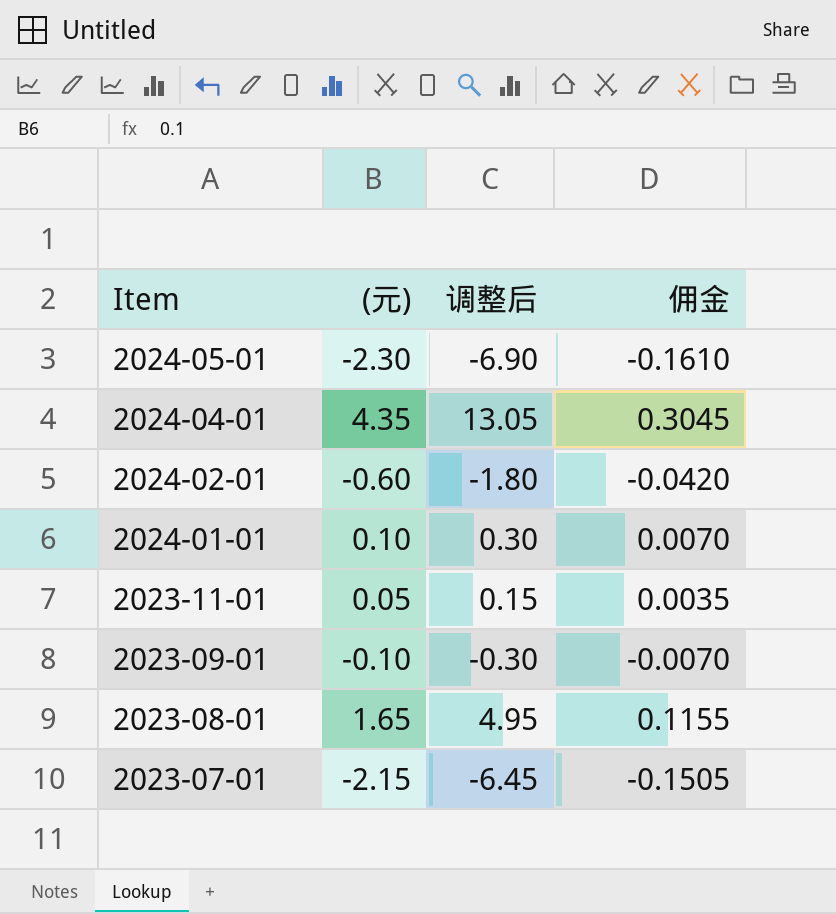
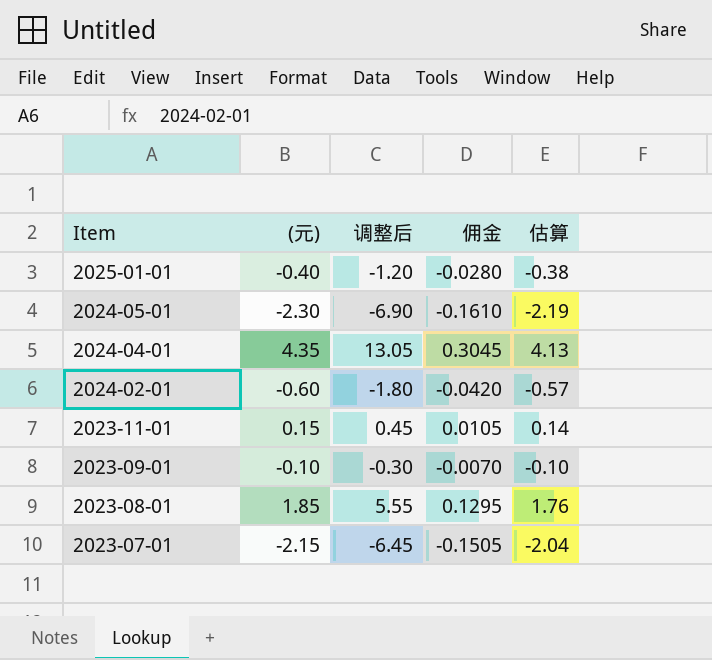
column 估算 | formula: none -> [(元)] * 0.95
row 2024-01-01: 0.10 | 0.30 | 0.0070 -> none
row 2025-01-01: none -> -0.40 | -1.20 | -0.0280 | -0.38
2023-11-01 | (元): 0.05 -> 0.15
2023-11-01 | 调整后: 0.15 -> 0.45
2023-11-01 | 佣金: 0.0035 -> 0.0105
2023-08-01 | (元): 1.65 -> 1.85
2023-08-01 | 调整后: 4.95 -> 5.55
2023-08-01 | 佣金: 0.1155 -> 0.1295

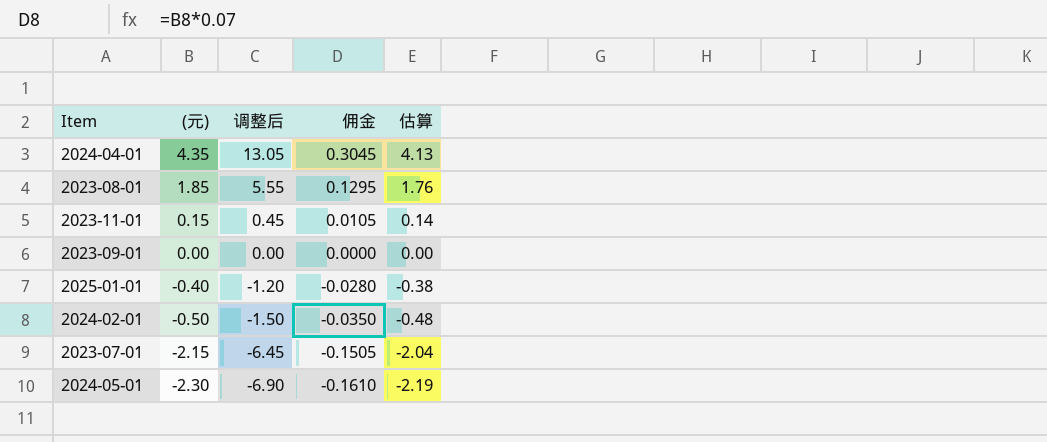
row order: Item descending -> (元) descending
2023-09-01 | (元): -0.10 -> 0.00
2023-09-01 | 调整后: -0.30 -> 0.00
2023-09-01 | 佣金: -0.0070 -> 0.0000
2023-09-01 | 估算: -0.10 -> 0.00
2024-02-01 | (元): -0.60 -> -0.50
2024-02-01 | 调整后: -1.80 -> -1.50
2024-02-01 | 佣金: -0.0420 -> -0.0350
2024-02-01 | 估算: -0.57 -> -0.48

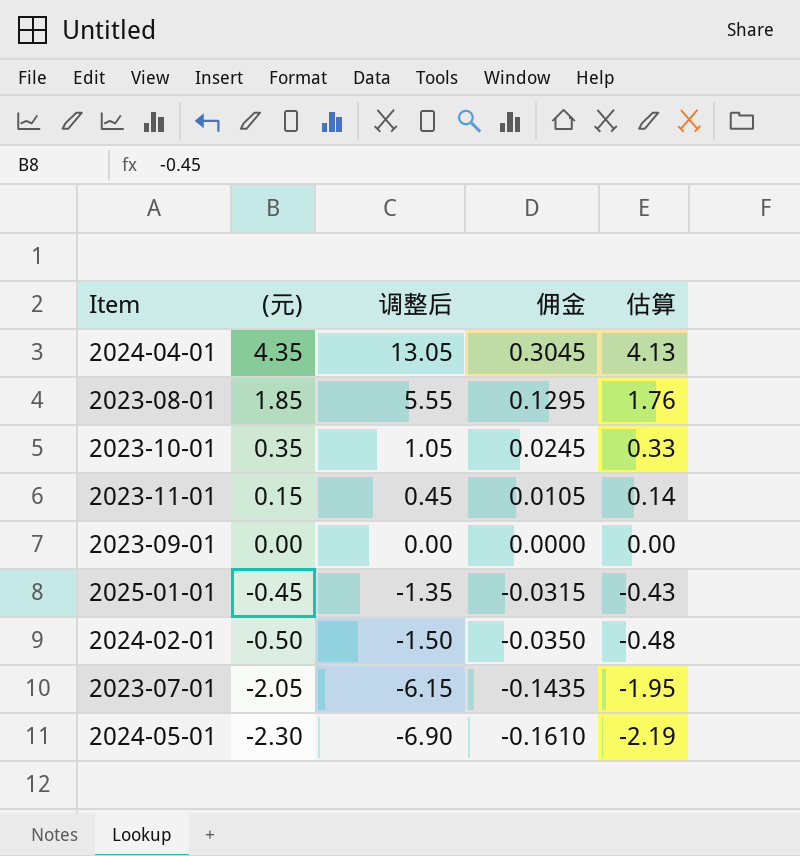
row 2023-10-01: none -> 0.35 | 1.05 | 0.0245 | 0.33
2025-01-01 | (元): -0.40 -> -0.45
2025-01-01 | 调整后: -1.20 -> -1.35
2025-01-01 | 佣金: -0.0280 -> -0.0315
2025-01-01 | 估算: -0.38 -> -0.43
2023-07-01 | (元): -2.15 -> -2.05
2023-07-01 | 调整后: -6.45 -> -6.15
2023-07-01 | 佣金: -0.1505 -> -0.1435
2023-07-01 | 估算: -2.04 -> -1.95

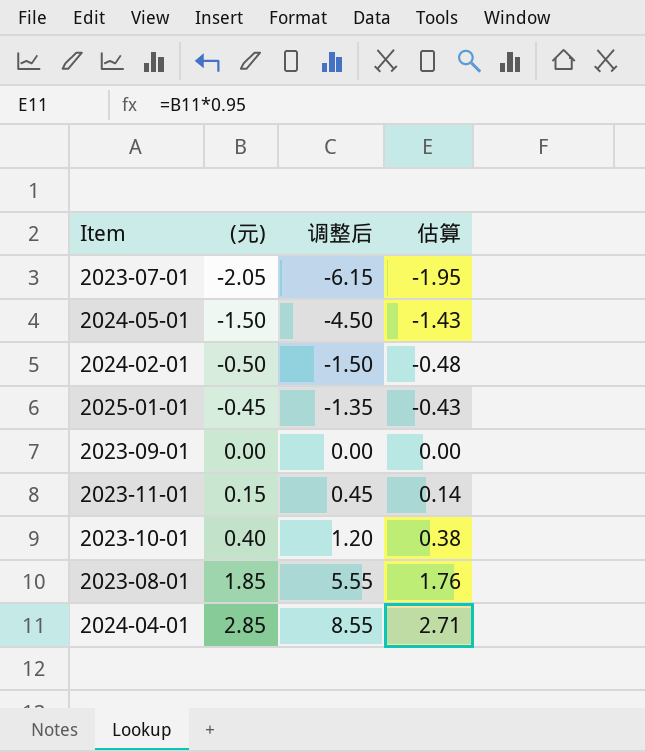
row order: (元) descending -> (元) ascending
column 佣金 | formula: [(元)] * 0.07 -> none
2024-05-01 | (元): -2.30 -> -1.50
2024-05-01 | 调整后: -6.90 -> -4.50
2024-05-01 | 估算: -2.19 -> -1.43
2023-10-01 | (元): 0.35 -> 0.40
2023-10-01 | 调整后: 1.05 -> 1.20
2023-10-01 | 估算: 0.33 -> 0.38
2024-04-01 | (元): 4.35 -> 2.85
2024-04-01 | 调整后: 13.05 -> 8.55
2024-04-01 | 估算: 4.13 -> 2.71

